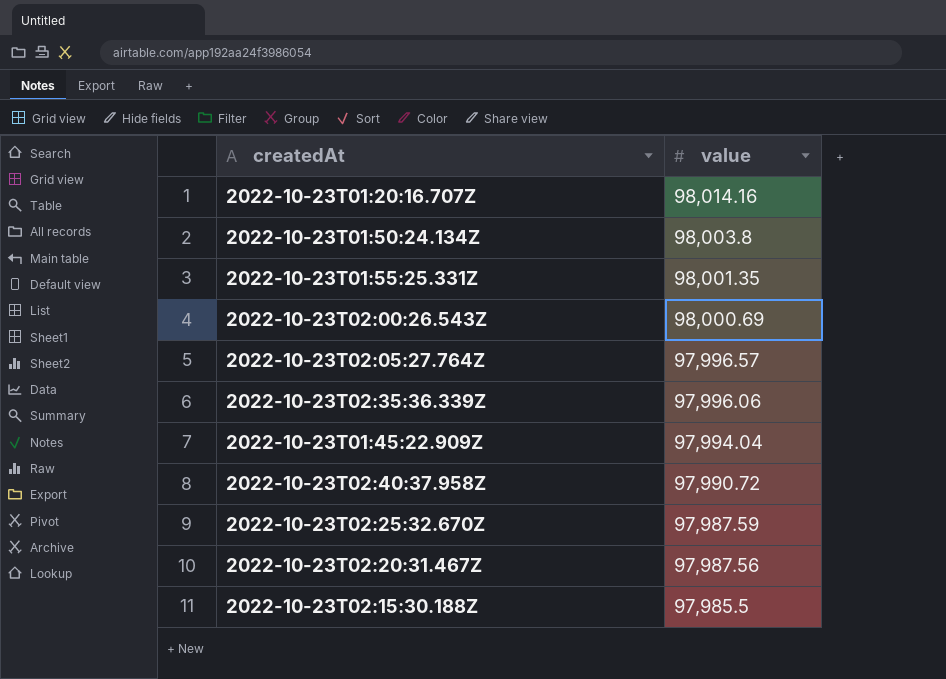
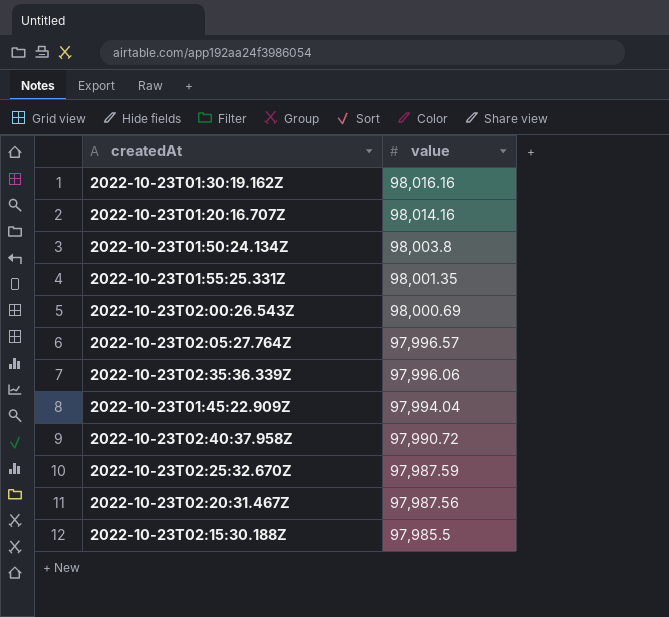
row 2022-10-23T01:30:19.162Z: none -> 98,016.16

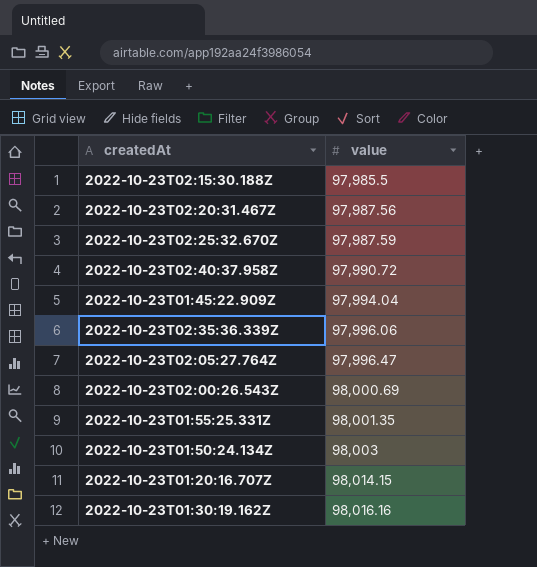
row order: value descending -> value ascending
2022-10-23T02:05:27.764Z | value: 97,996.57 -> 97,996.47
2022-10-23T01:50:24.134Z | value: 98,003.8 -> 98,003
2022-10-23T01:20:16.707Z | value: 98,014.16 -> 98,014.15

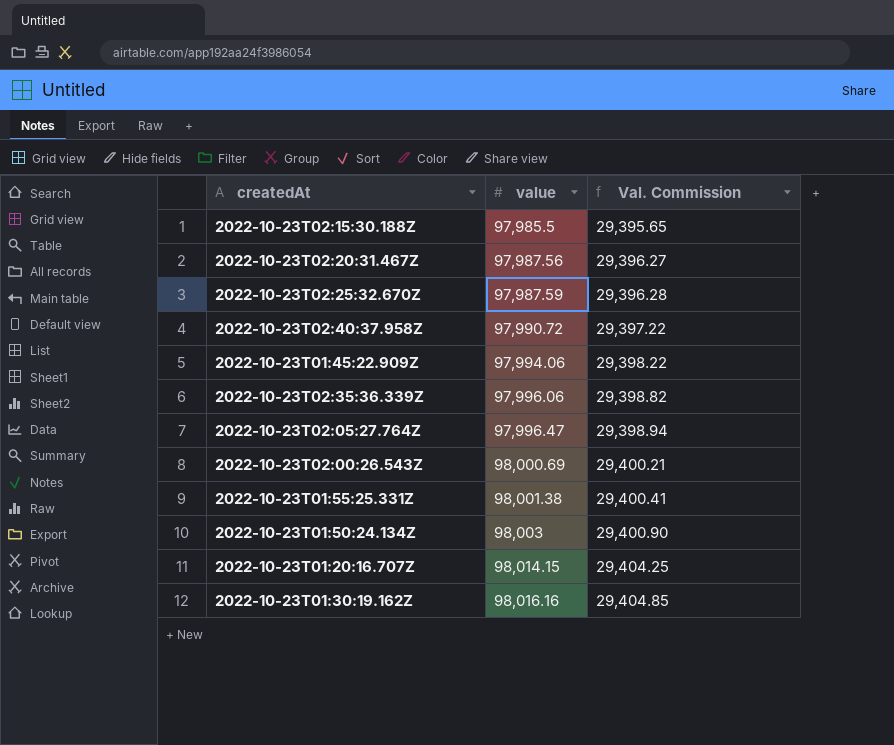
column Val. Commission | formula: none -> [value] * 0.3
2022-10-23T01:45:22.909Z | value: 97,994.04 -> 97,994.06
2022-10-23T01:55:25.331Z | value: 98,001.35 -> 98,001.38

